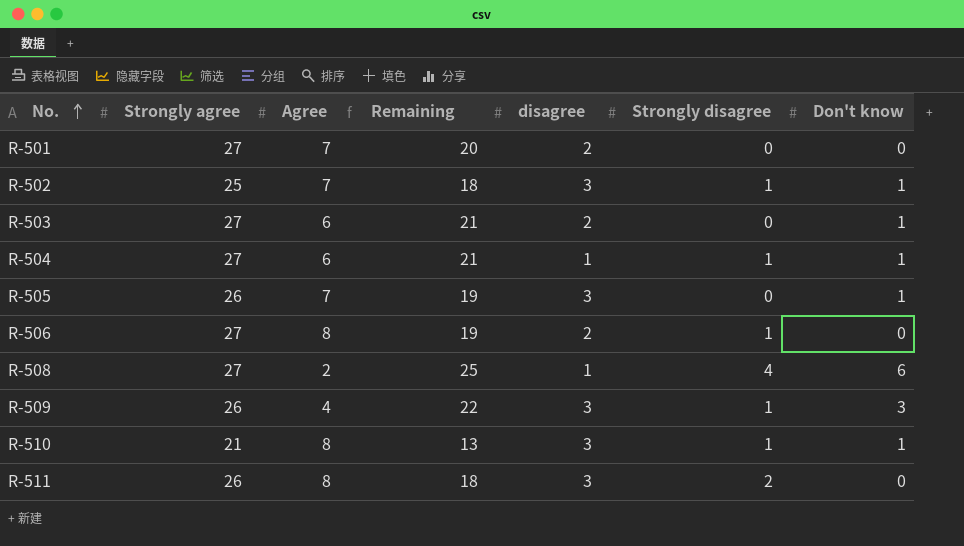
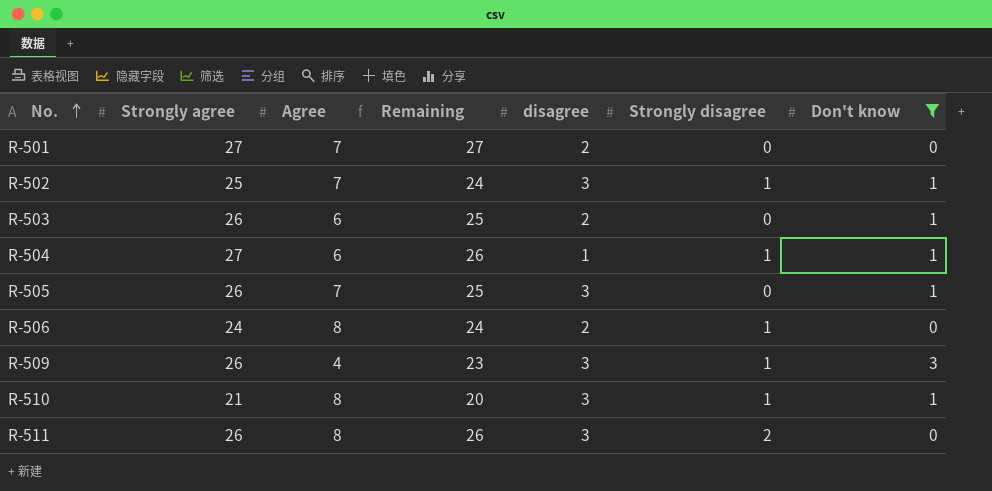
filter: none -> Don't know != 6
column Remaining | formula: [Strongly agree] - [Agree] -> [Strongly agree] - [Don't know]
R-503 | Strongly agree: 27 -> 26
R-506 | Strongly agree: 27 -> 24

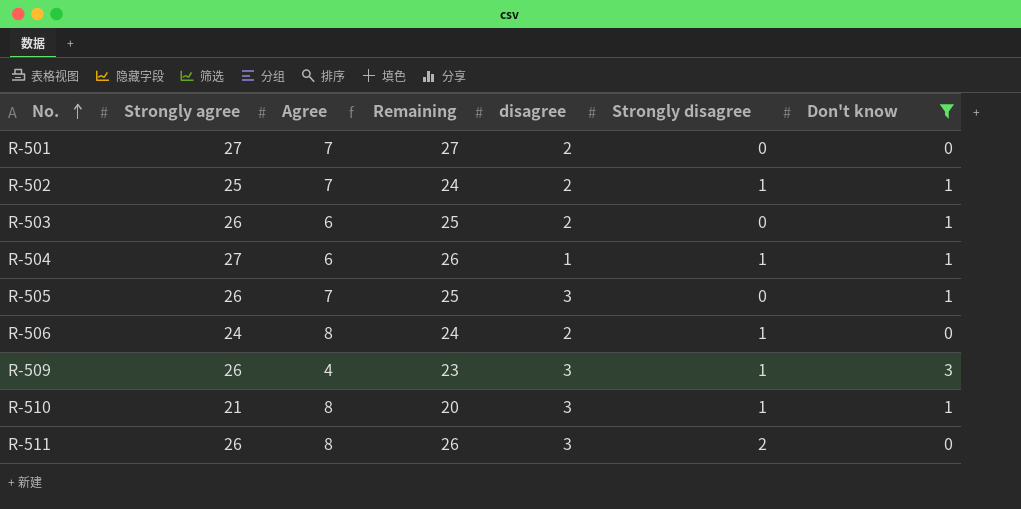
R-502 | disagree: 3 -> 2

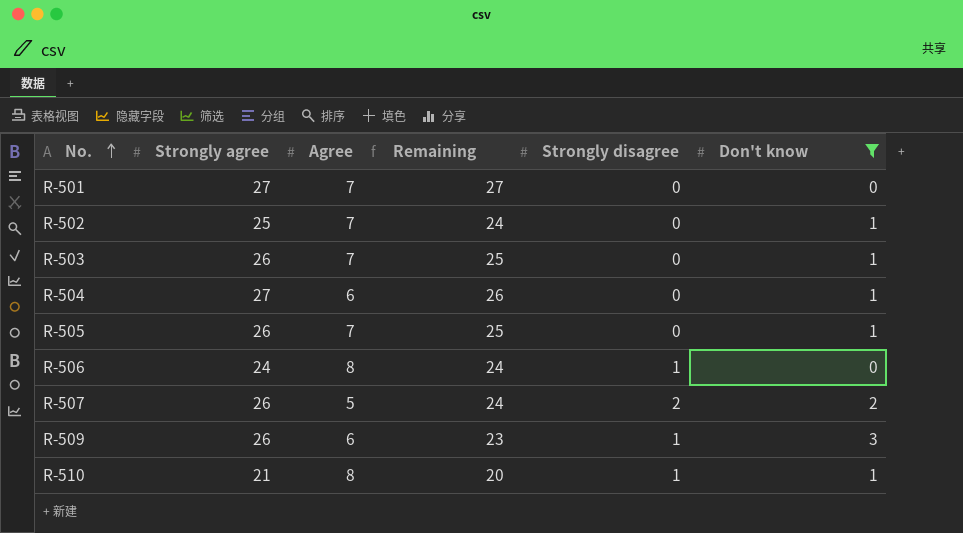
column disagree | position: 5 -> none
row R-511: 26 | 8 | 26 | 3 | 2 | 0 -> none
R-502 | Strongly disagree: 1 -> 0
R-503 | Agree: 6 -> 7
R-504 | Strongly disagree: 1 -> 0
row R-507: none -> 26 | 5 | 24 | 2 | 2
R-509 | Agree: 4 -> 6

